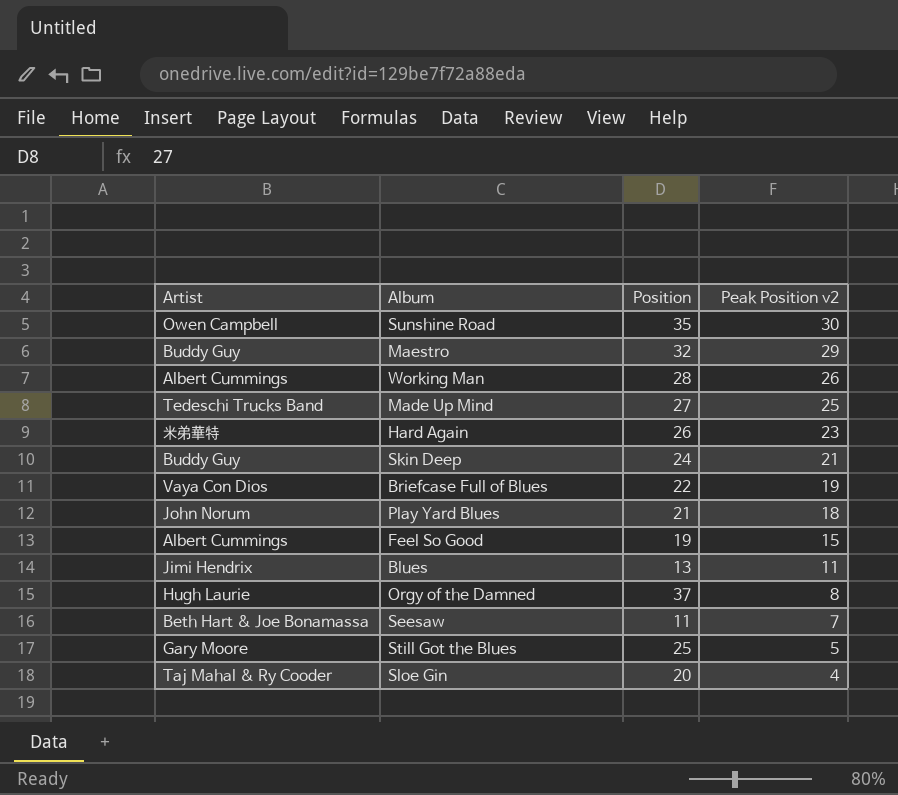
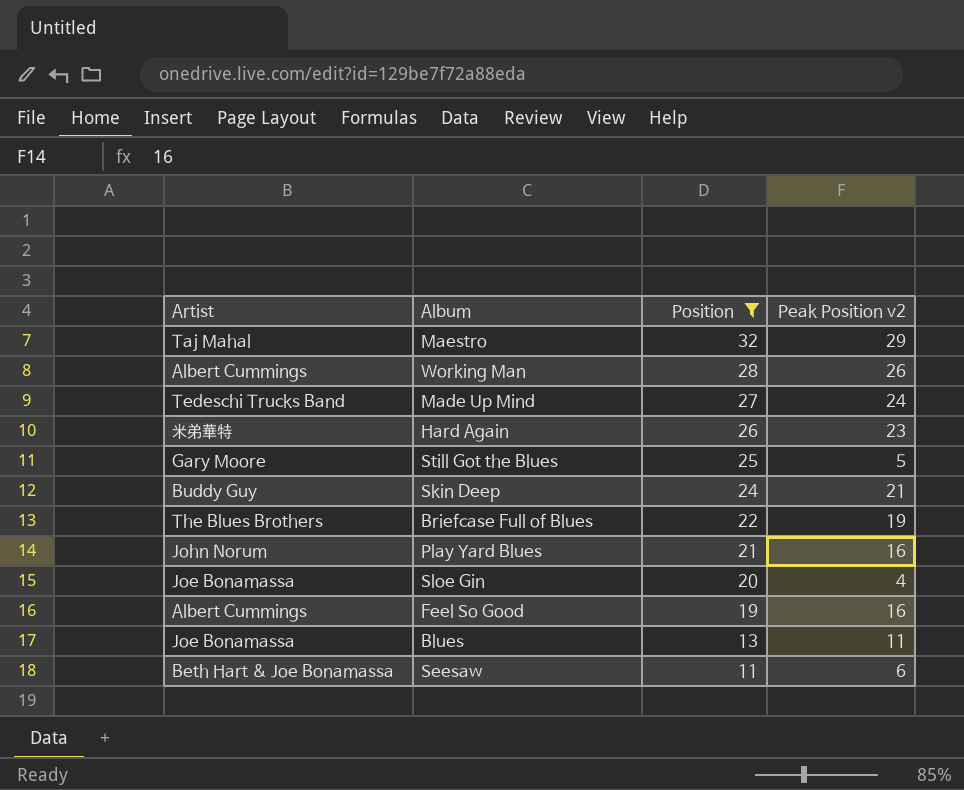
filter: none -> Position <= 32
row order: Peak Position v2 descending -> Position descending
Maestro | Artist: Buddy Guy -> Taj Mahal
Made Up Mind | Peak Position v2: 25 -> 24
Briefcase Full of Blues | Artist: Vaya Con Dios -> The Blues Brothers
Play Yard Blues | Peak Position v2: 18 -> 16
Sloe Gin | Artist: Taj Mahal & Ry Cooder -> Joe Bonamassa
Feel So Good | Peak Position v2: 15 -> 16
Blues | Artist: Jimi Hendrix -> Joe Bonamassa
Seesaw | Peak Position v2: 7 -> 6

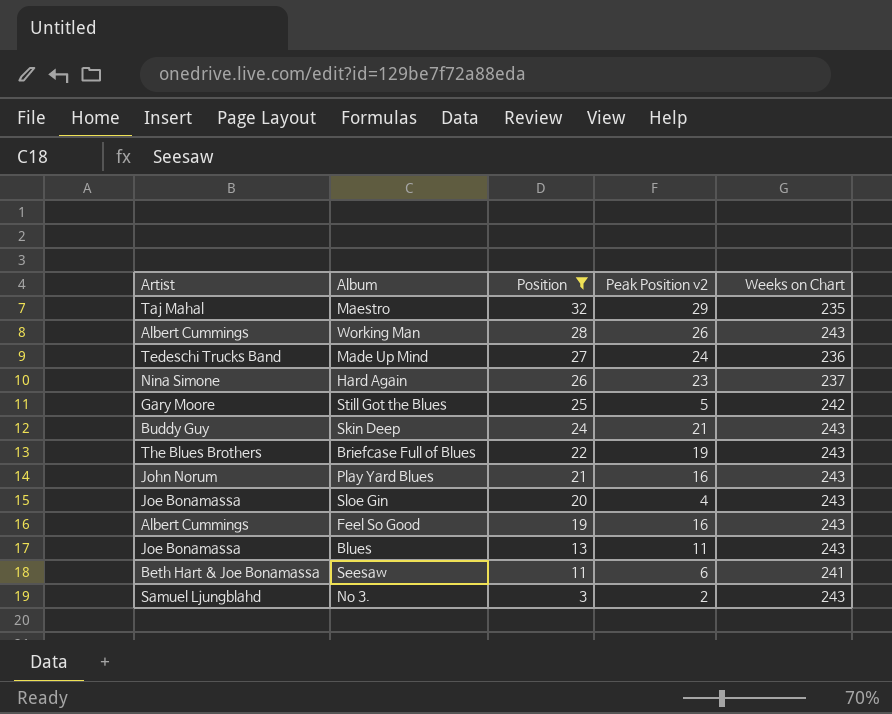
column Weeks on Chart | position: none -> 5
Hard Again | Artist: 米弟華特 -> Nina Simone
row No 3.: none -> Samuel Ljungblahd | 3 | 2 | 243

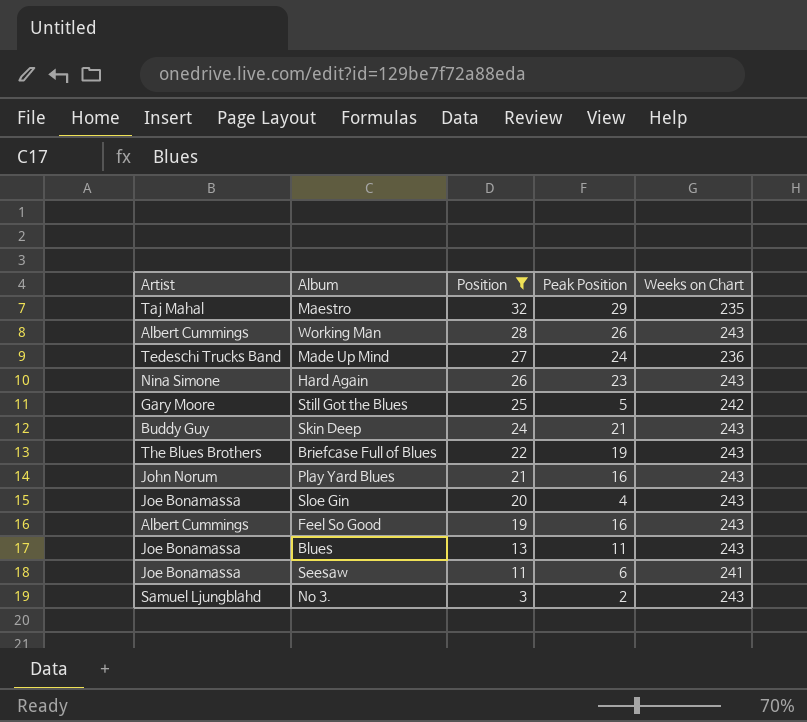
column name: Peak Position v2 -> Peak Position
Hard Again | Weeks on Chart: 237 -> 243
Seesaw | Artist: Beth Hart & Joe Bonamassa -> Joe Bonamassa

